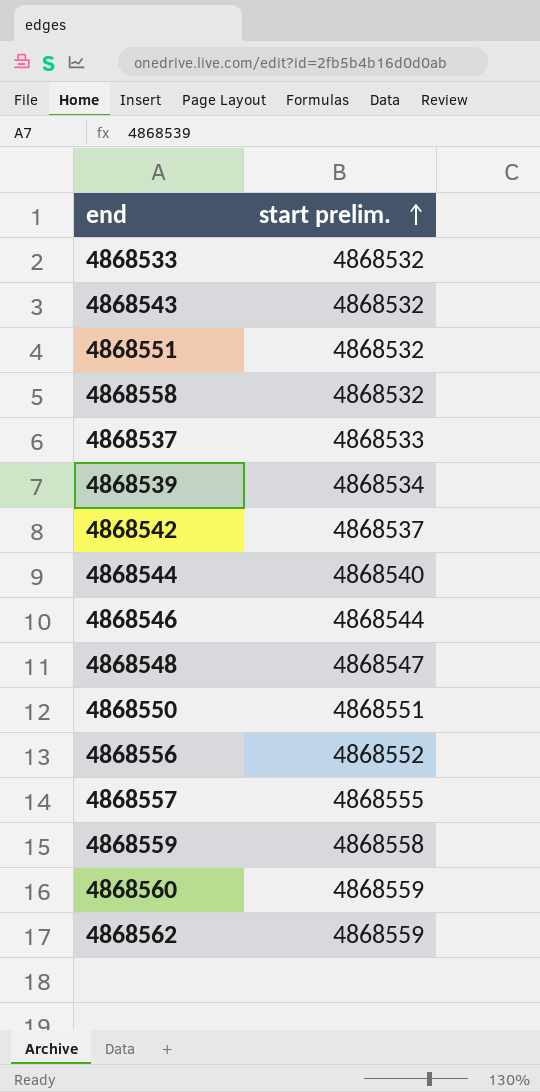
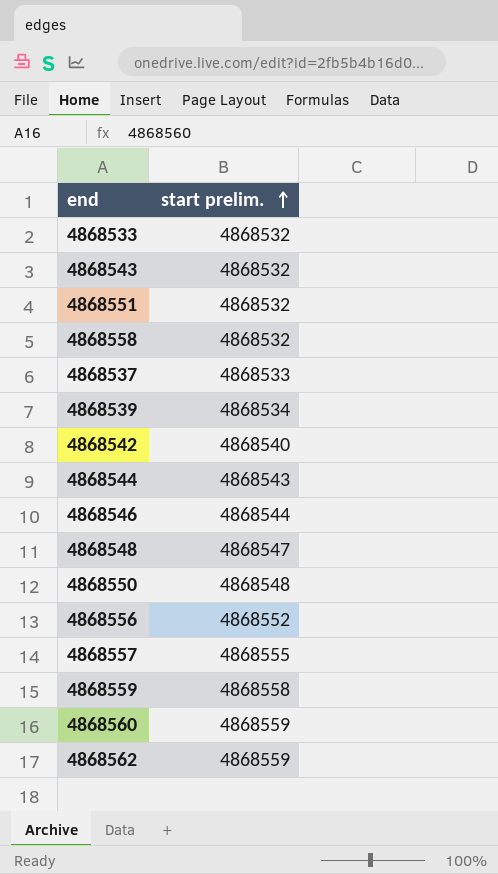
4868542 | start prelim.: 4868537 -> 4868540
4868544 | start prelim.: 4868540 -> 4868543
4868550 | start prelim.: 4868551 -> 4868548

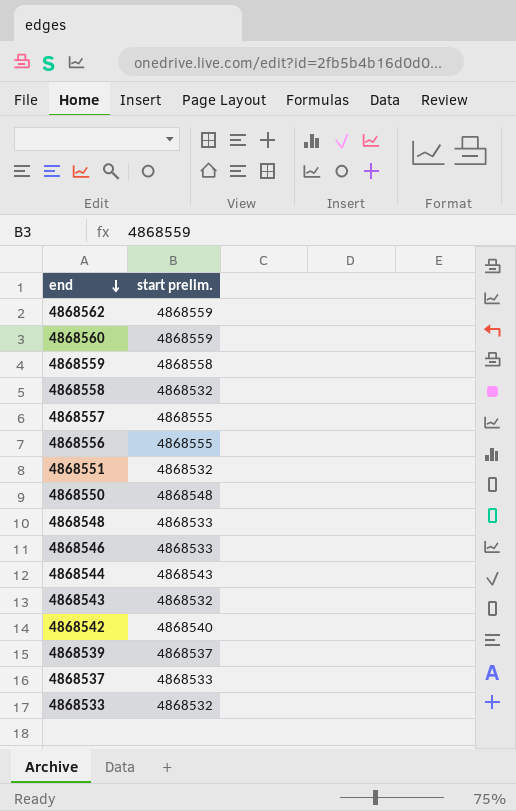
row order: start prelim. ascending -> end descending
4868556 | start prelim.: 4868552 -> 4868555
4868548 | start prelim.: 4868547 -> 4868533
4868546 | start prelim.: 4868544 -> 4868533
4868539 | start prelim.: 4868534 -> 4868537

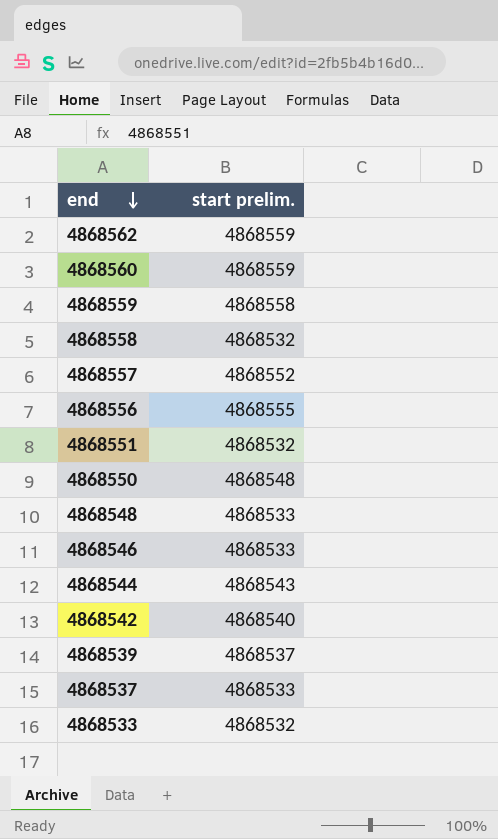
row 4868543: 4868532 -> none
4868557 | start prelim.: 4868555 -> 4868552

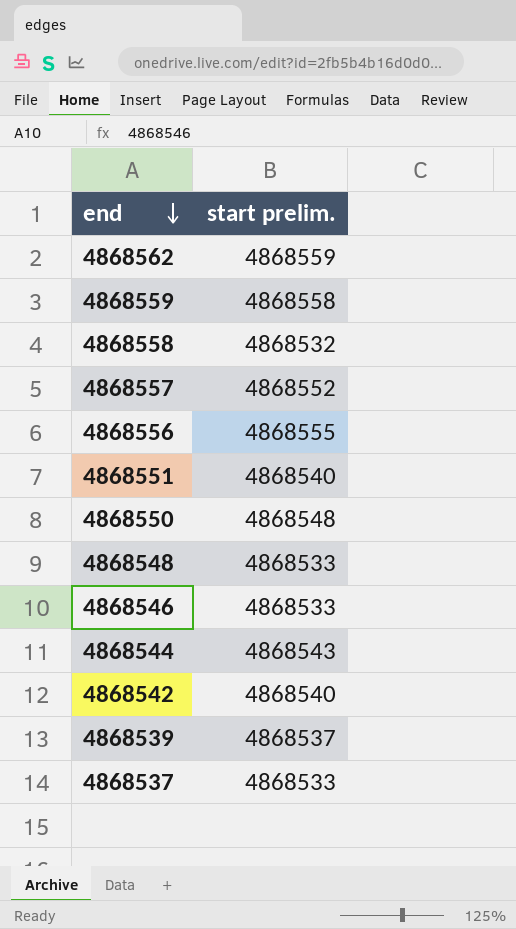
row 4868560: 4868559 -> none
row 4868533: 4868532 -> none
4868551 | start prelim.: 4868532 -> 4868540

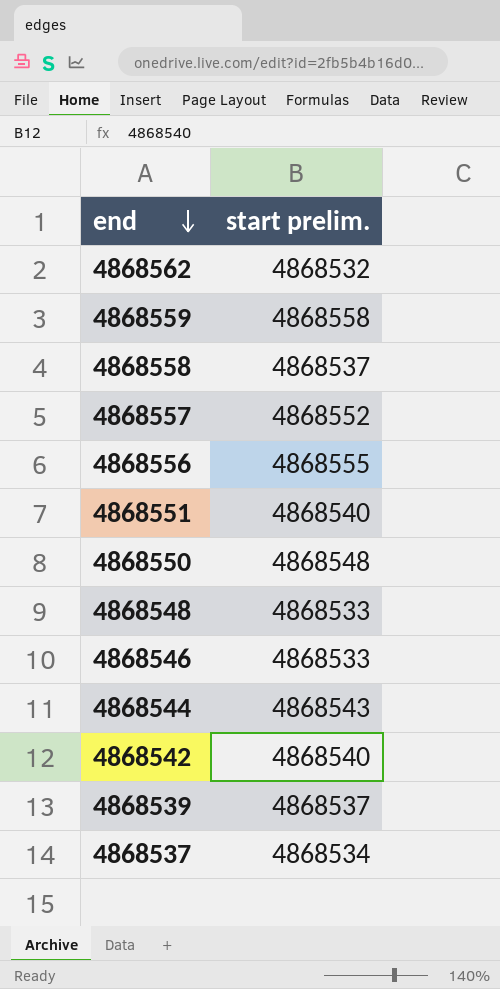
4868562 | start prelim.: 4868559 -> 4868532
4868558 | start prelim.: 4868532 -> 4868537
4868537 | start prelim.: 4868533 -> 4868534

